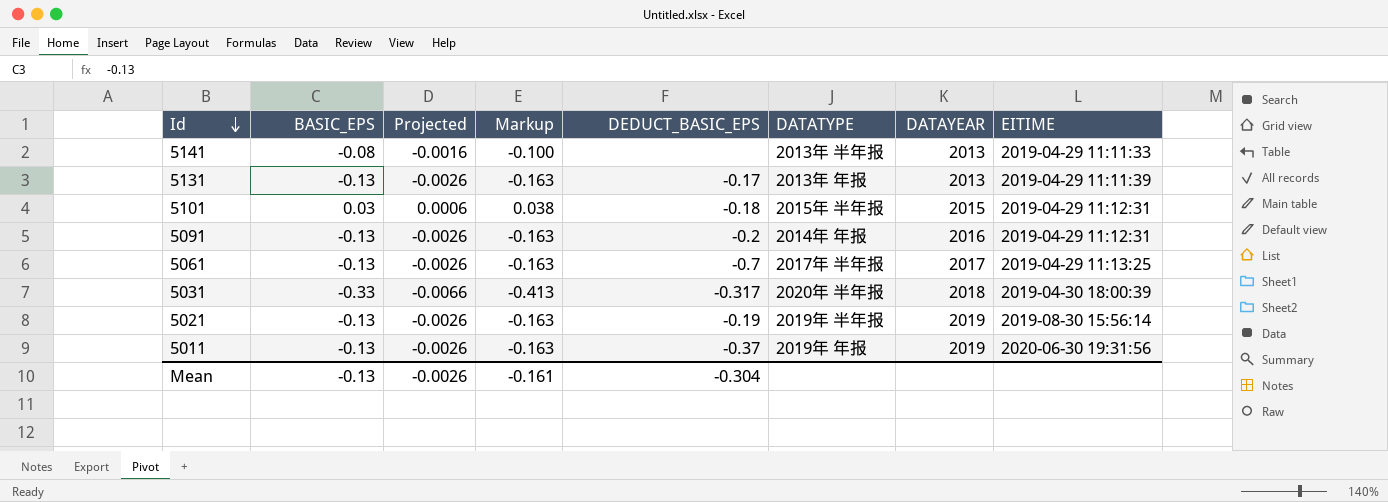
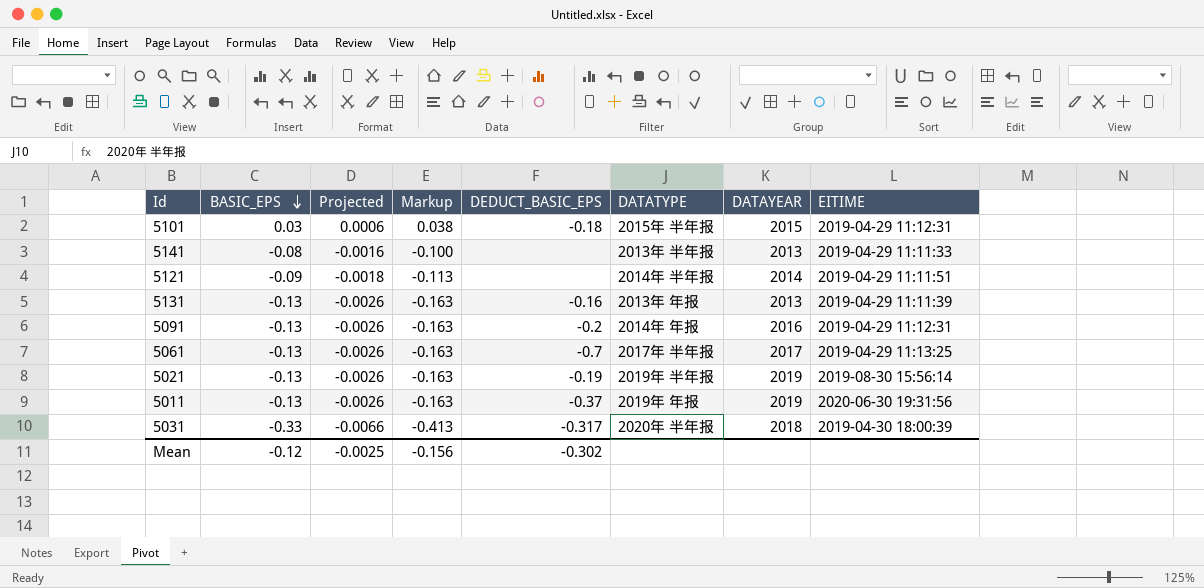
row order: Id descending -> BASIC_EPS descending
row 5121: none -> -0.09 | -0.0018 | -0.113 | none | 2014年 半年报 | 2014 | 2019-04-29 11:11:51
5131 | DEDUCT_BASIC_EPS: -0.17 -> -0.16
Mean | BASIC_EPS: -0.13 -> -0.12
Mean | Projected: -0.0026 -> -0.0025
Mean | Markup: -0.161 -> -0.156
Mean | DEDUCT_BASIC_EPS: -0.304 -> -0.302

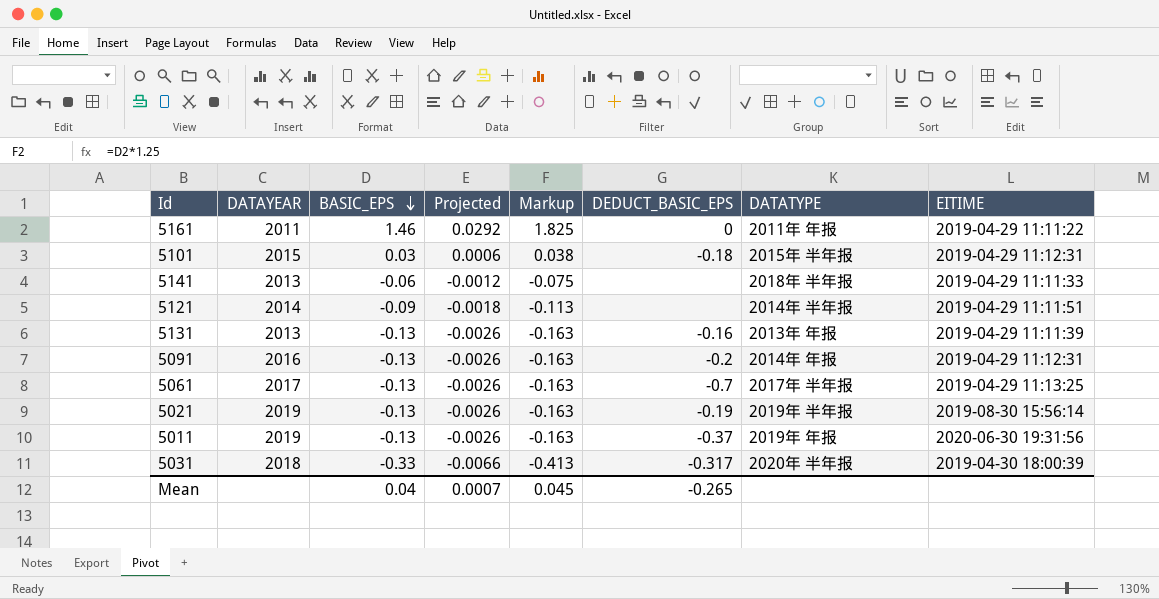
column DATAYEAR | position: 7 -> 2
row 5161: none -> 2011 | 1.46 | 0.0292 | 1.825 | 0 | 2011年 年报 | 2019-04-29 11:11:22
5141 | BASIC_EPS: -0.08 -> -0.06
5141 | Projected: -0.0016 -> -0.0012
5141 | Markup: -0.100 -> -0.075
5141 | DATATYPE: 2013年 半年报 -> 2018年 半年报
Mean | BASIC_EPS: -0.12 -> 0.04
Mean | Projected: -0.0025 -> 0.0007
Mean | Markup: -0.156 -> 0.045
Mean | DEDUCT_BASIC_EPS: -0.302 -> -0.265

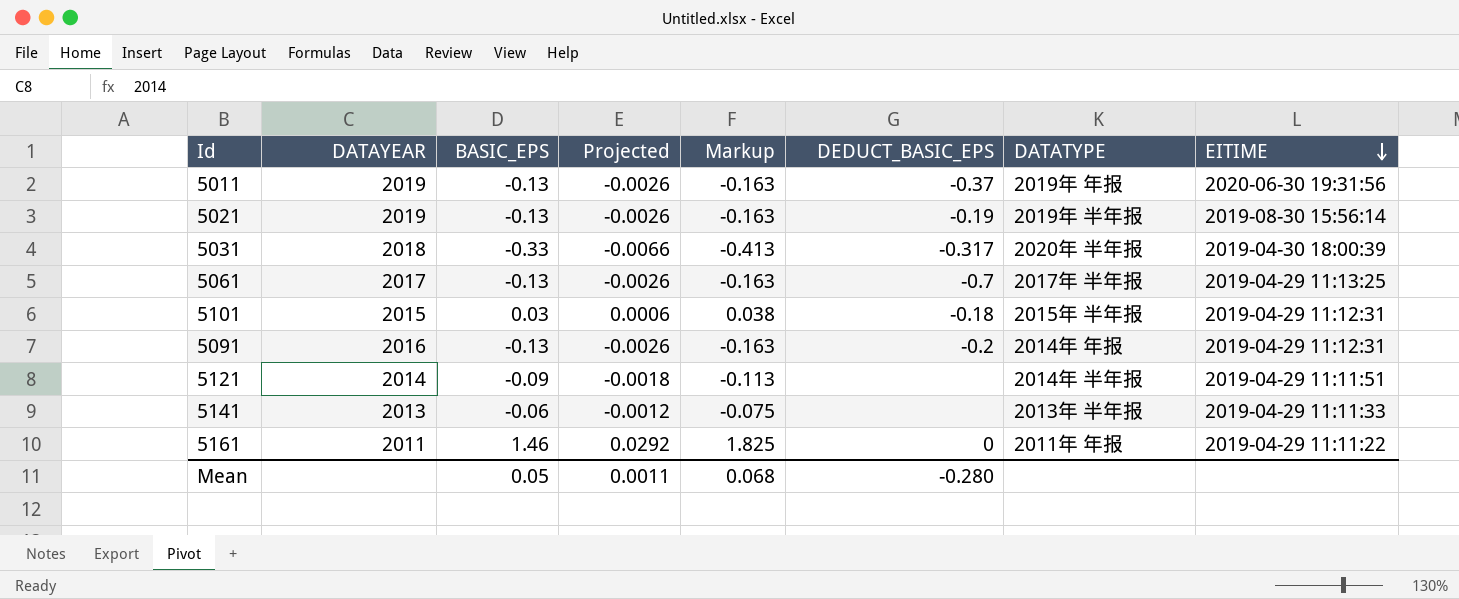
row order: BASIC_EPS descending -> EITIME descending
row 5131: 2013 | -0.13 | -0.0026 | -0.163 | -0.16 | 2013年 年报 | 2019-04-29 11:11:39 -> none
5141 | DATATYPE: 2018年 半年报 -> 2013年 半年报
Mean | BASIC_EPS: 0.04 -> 0.05
Mean | Projected: 0.0007 -> 0.0011
Mean | Markup: 0.045 -> 0.068
Mean | DEDUCT_BASIC_EPS: -0.265 -> -0.280

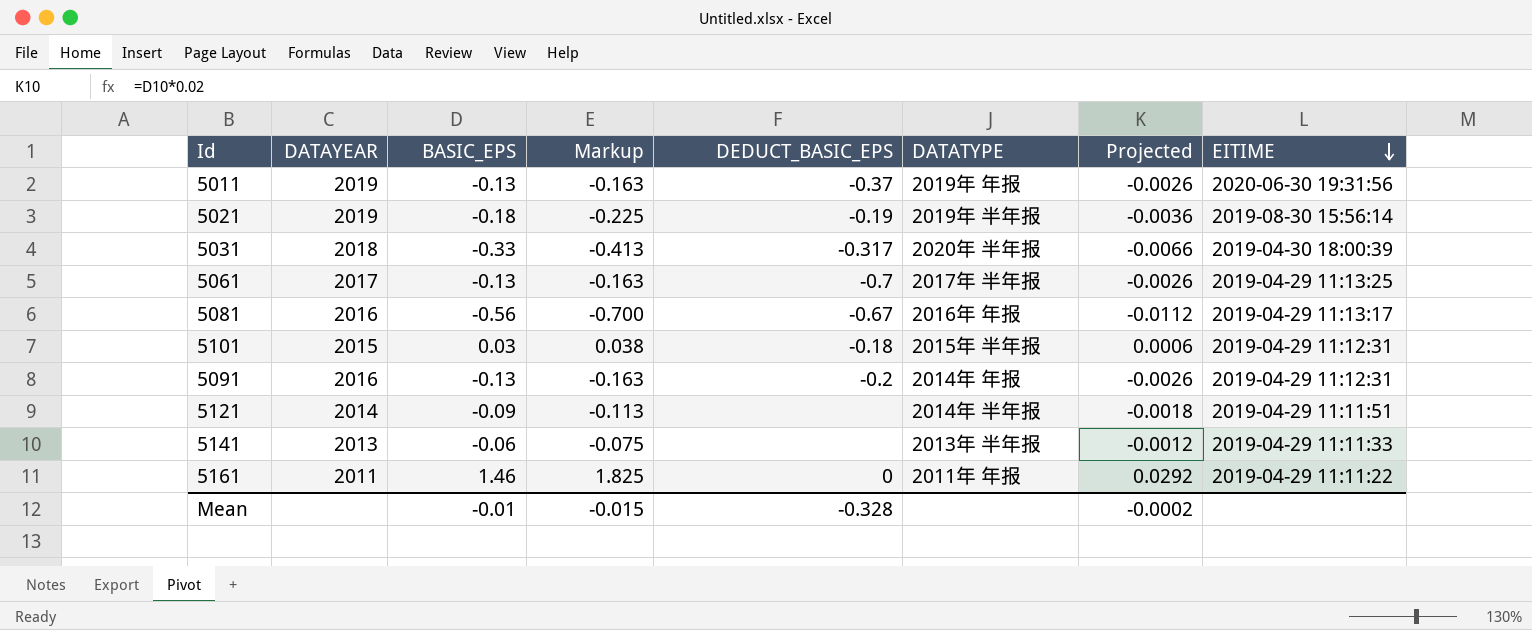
column Projected | position: 4 -> 7
5021 | BASIC_EPS: -0.13 -> -0.18
5021 | Markup: -0.163 -> -0.225
5021 | Projected: -0.0026 -> -0.0036
row 5081: none -> 2016 | -0.56 | -0.700 | -0.67 | 2016年 年报 | -0.0112 | 2019-04-29 11:13:17
Mean | BASIC_EPS: 0.05 -> -0.01
Mean | Markup: 0.068 -> -0.015
Mean | DEDUCT_BASIC_EPS: -0.280 -> -0.328
Mean | Projected: 0.0011 -> -0.0002

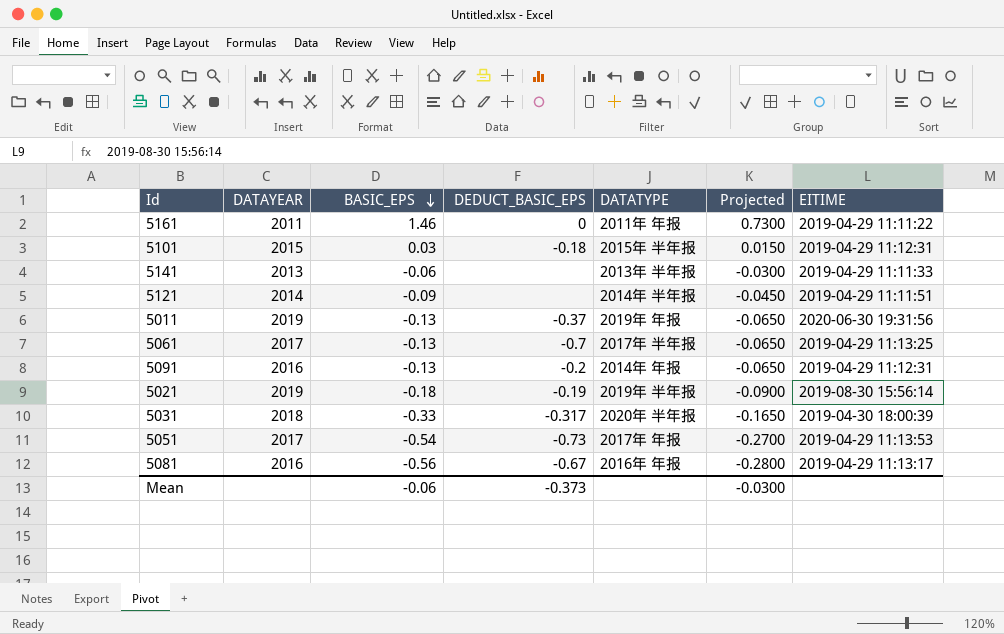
row order: EITIME descending -> BASIC_EPS descending
column Markup | formula: [BASIC_EPS] * 1.25 -> none
column Projected | formula: [BASIC_EPS] * 0.02 -> [BASIC_EPS] * 0.5
row 5051: none -> 2017 | -0.54 | -0.73 | 2017年 年报 | -0.2700 | 2019-04-29 11:13:53
Mean | BASIC_EPS: -0.01 -> -0.06
Mean | DEDUCT_BASIC_EPS: -0.328 -> -0.373
Mean | Projected: -0.0002 -> -0.0300

